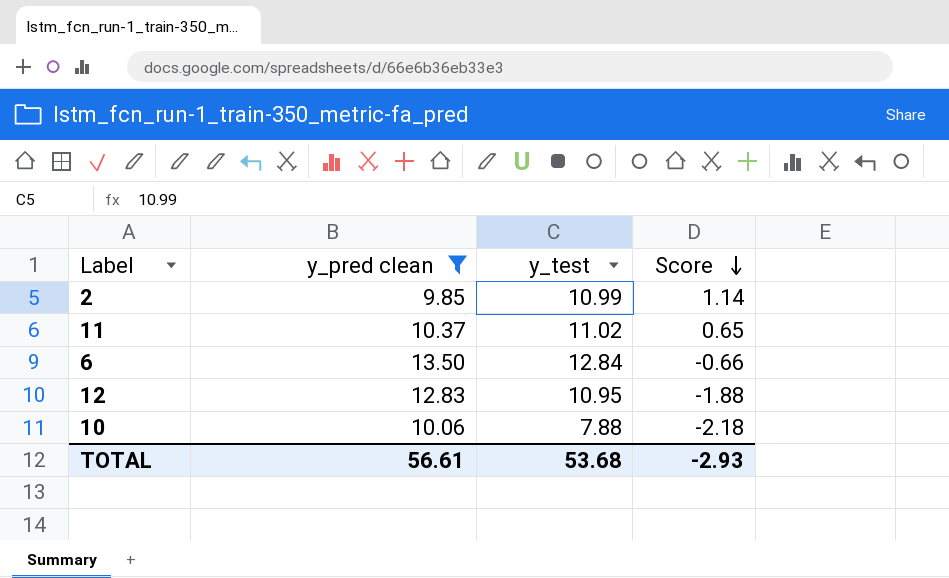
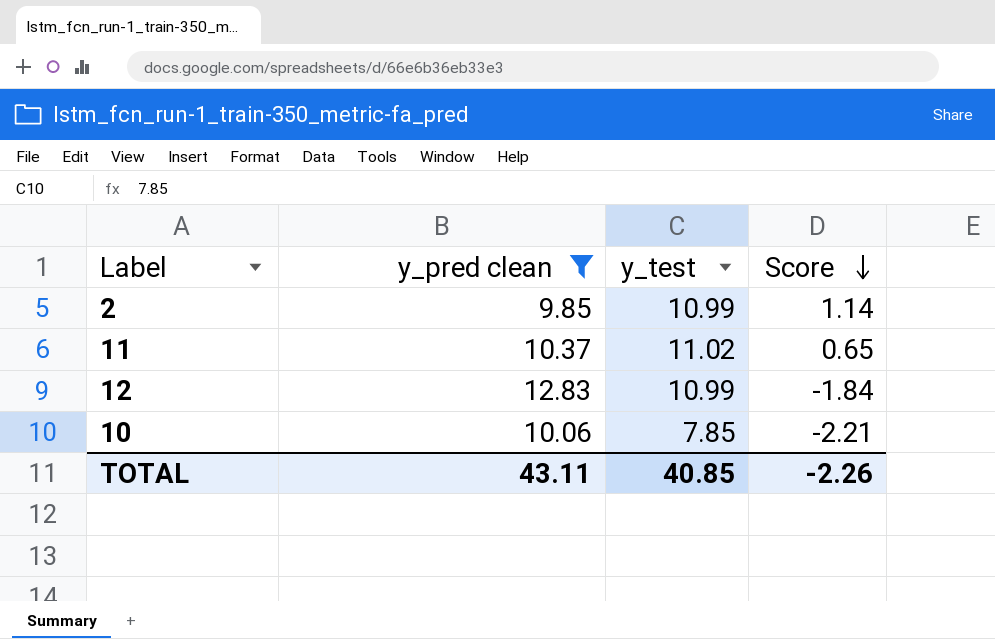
row 6: 13.50 | 12.84 | -0.66 -> none
12 | y_test: 10.95 -> 10.99
12 | Score: -1.88 -> -1.84
10 | y_test: 7.88 -> 7.85
10 | Score: -2.18 -> -2.21
TOTAL | y_pred clean: 56.61 -> 43.11
TOTAL | y_test: 53.68 -> 40.85
TOTAL | Score: -2.93 -> -2.26

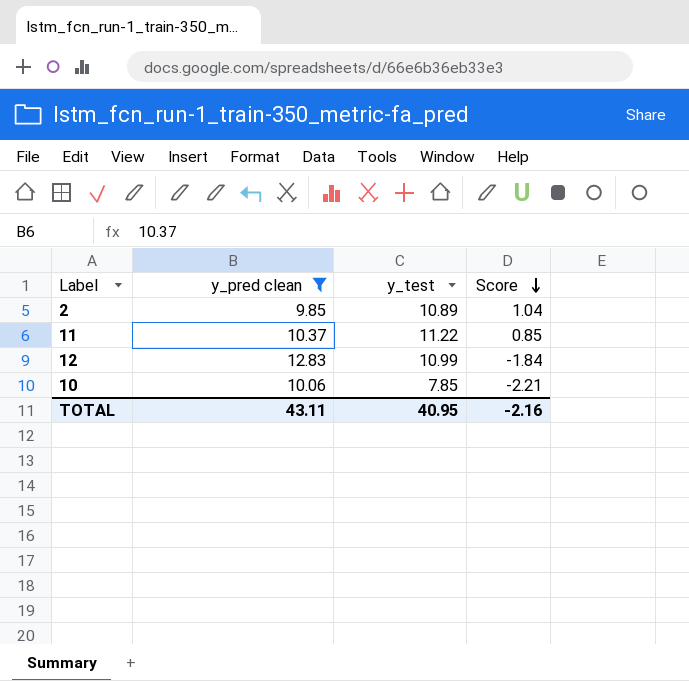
2 | y_test: 10.99 -> 10.89
2 | Score: 1.14 -> 1.04
11 | y_test: 11.02 -> 11.22
11 | Score: 0.65 -> 0.85
TOTAL | y_test: 40.85 -> 40.95
TOTAL | Score: -2.26 -> -2.16

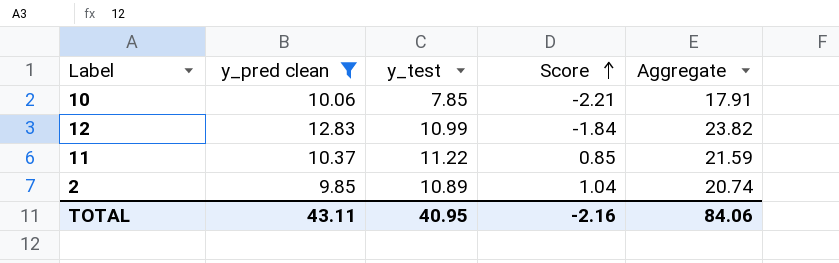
row order: Score descending -> Score ascending
column Aggregate | formula: none -> [y_pred clean] + [y_test]

